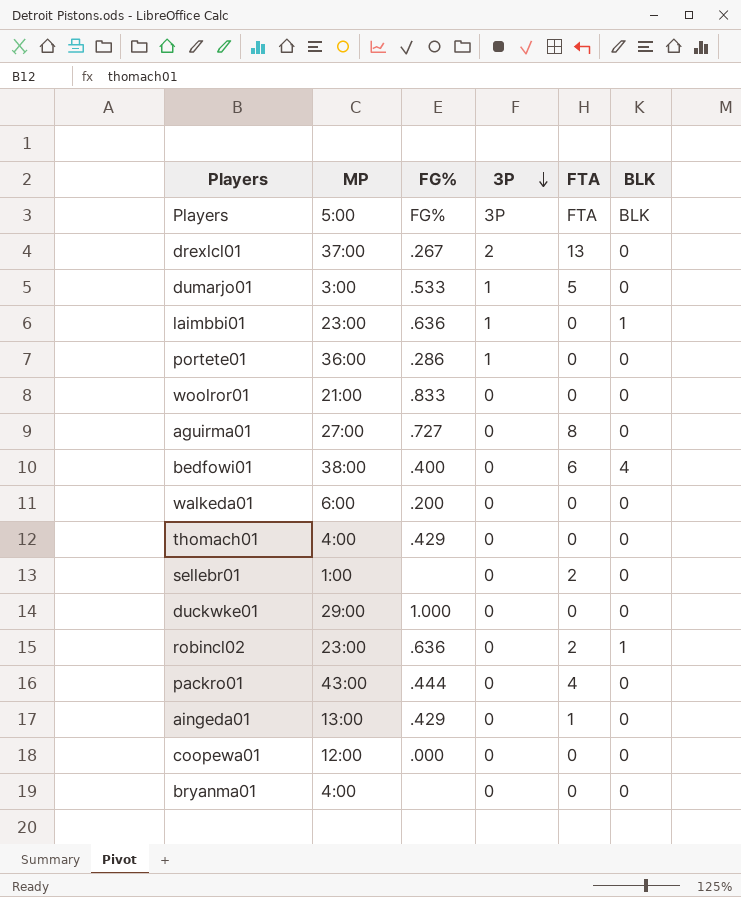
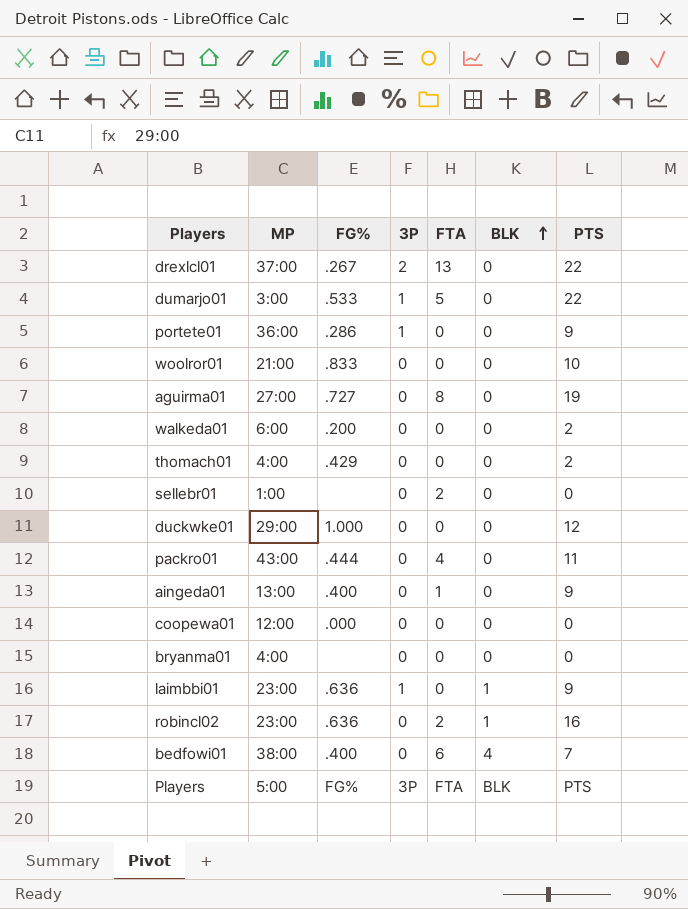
row order: 3P descending -> BLK ascending
column PTS | position: none -> 7
aingeda01 | FG%: .429 -> .400

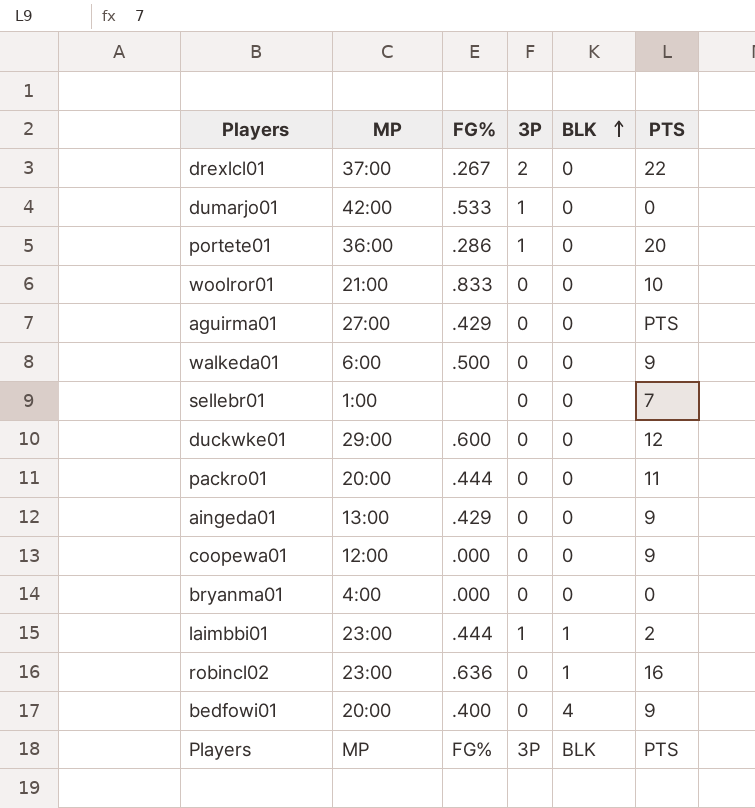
column FTA | position: 5 -> none
row thomach01: 4:00 | .429 | 0 | 0 | 0 | 2 -> none
dumarjo01 | MP: 3:00 -> 42:00
dumarjo01 | PTS: 22 -> 0
portete01 | PTS: 9 -> 20
aguirma01 | FG%: .727 -> .429
aguirma01 | PTS: 19 -> PTS
walkeda01 | FG%: .200 -> .500
walkeda01 | PTS: 2 -> 9
sellebr01 | PTS: 0 -> 7
duckwke01 | FG%: 1.000 -> .600
packro01 | MP: 43:00 -> 20:00
aingeda01 | FG%: .400 -> .429
coopewa01 | PTS: 0 -> 9
bryanma01 | FG%: none -> .000
laimbbi01 | FG%: .636 -> .444
laimbbi01 | PTS: 9 -> 2
bedfowi01 | MP: 38:00 -> 20:00
bedfowi01 | PTS: 7 -> 9
Players | MP: 5:00 -> MP

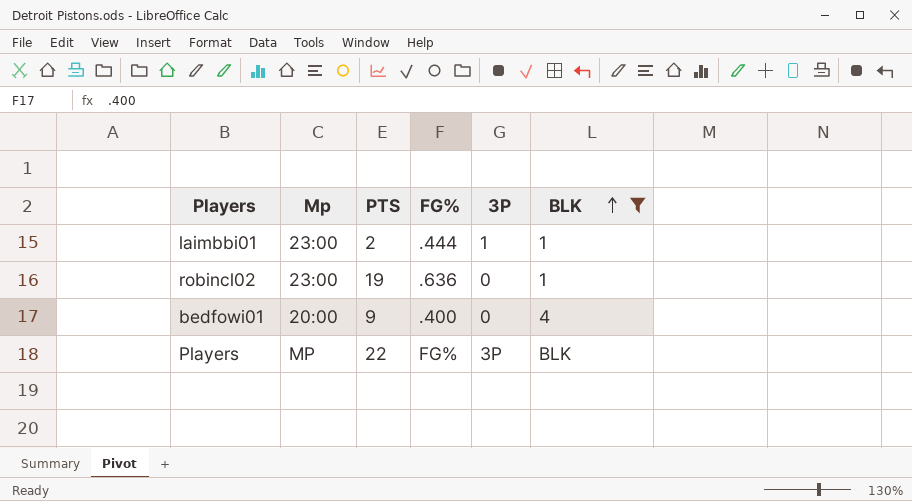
filter: none -> BLK != 0
column name: MP -> Mp
column PTS | position: 6 -> 3
robincl02 | PTS: 16 -> 19
Players | PTS: PTS -> 22

